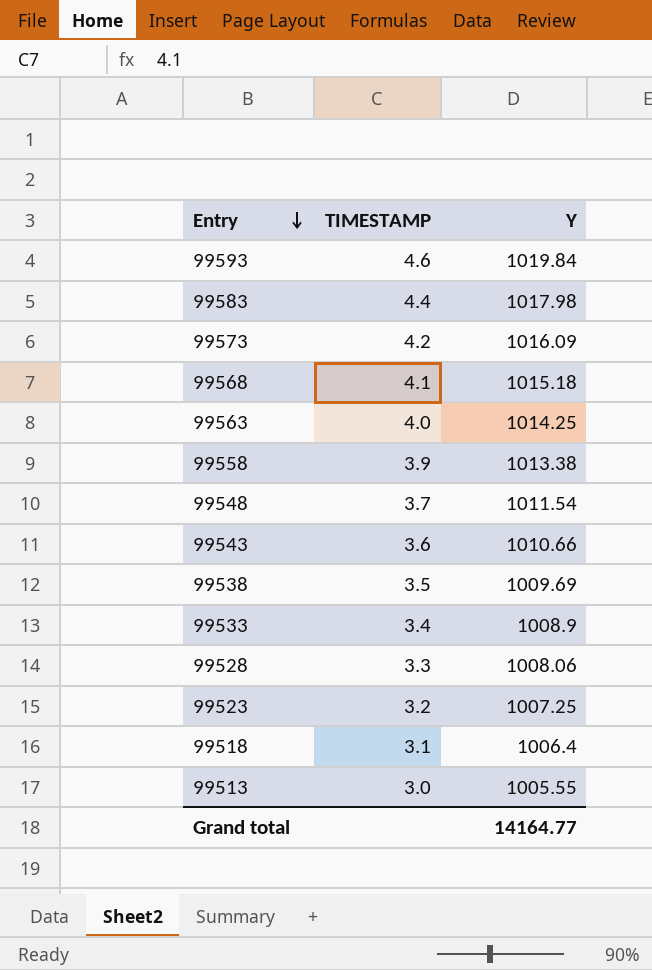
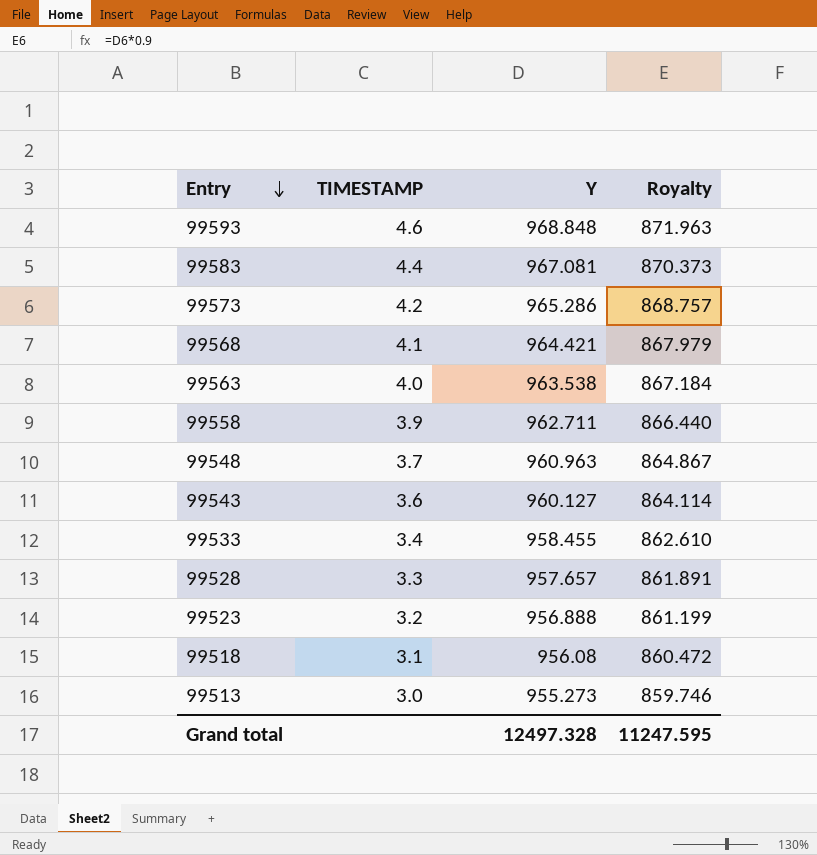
column Royalty | formula: none -> [Y] * 0.9
row 99538: 3.5 | 1009.69 -> none
99593 | Y: 1019.84 -> 968.848
99583 | Y: 1017.98 -> 967.081
99573 | Y: 1016.09 -> 965.286
99568 | Y: 1015.18 -> 964.421
99563 | Y: 1014.25 -> 963.538
99558 | Y: 1013.38 -> 962.711
99548 | Y: 1011.54 -> 960.963
99543 | Y: 1010.66 -> 960.127
99533 | Y: 1008.9 -> 958.455
99528 | Y: 1008.06 -> 957.657
99523 | Y: 1007.25 -> 956.888
99518 | Y: 1006.4 -> 956.08
99513 | Y: 1005.55 -> 955.273
Grand total | Y: 14164.77 -> 12497.328

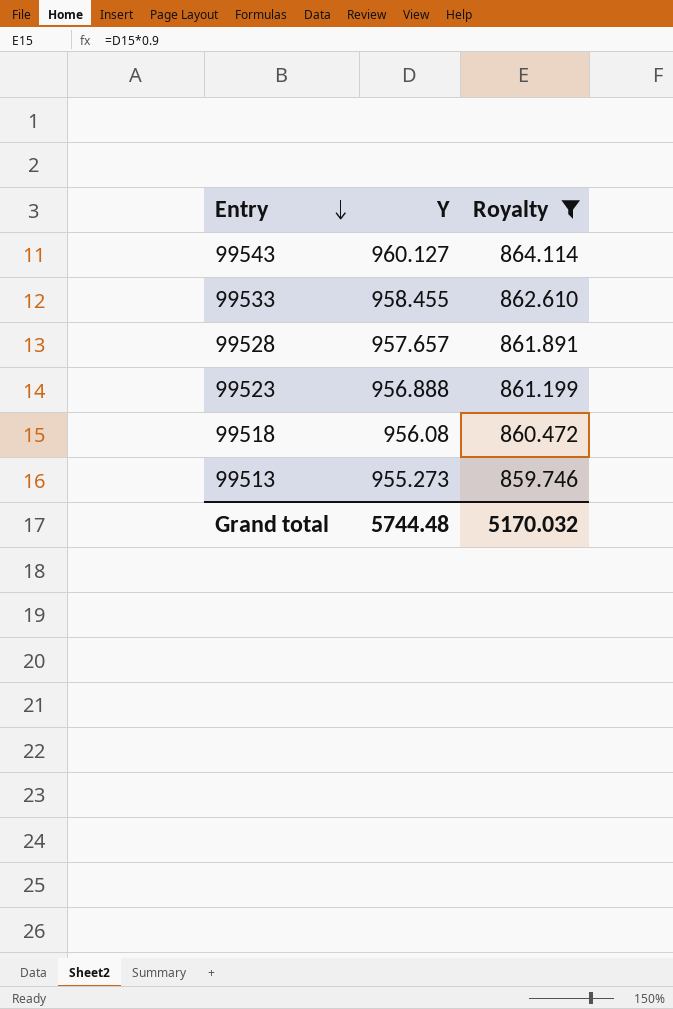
filter: none -> Royalty <= 864.114
column TIMESTAMP | position: 2 -> none
Grand total | Y: 12497.328 -> 5744.48
Grand total | Royalty: 11247.595 -> 5170.032

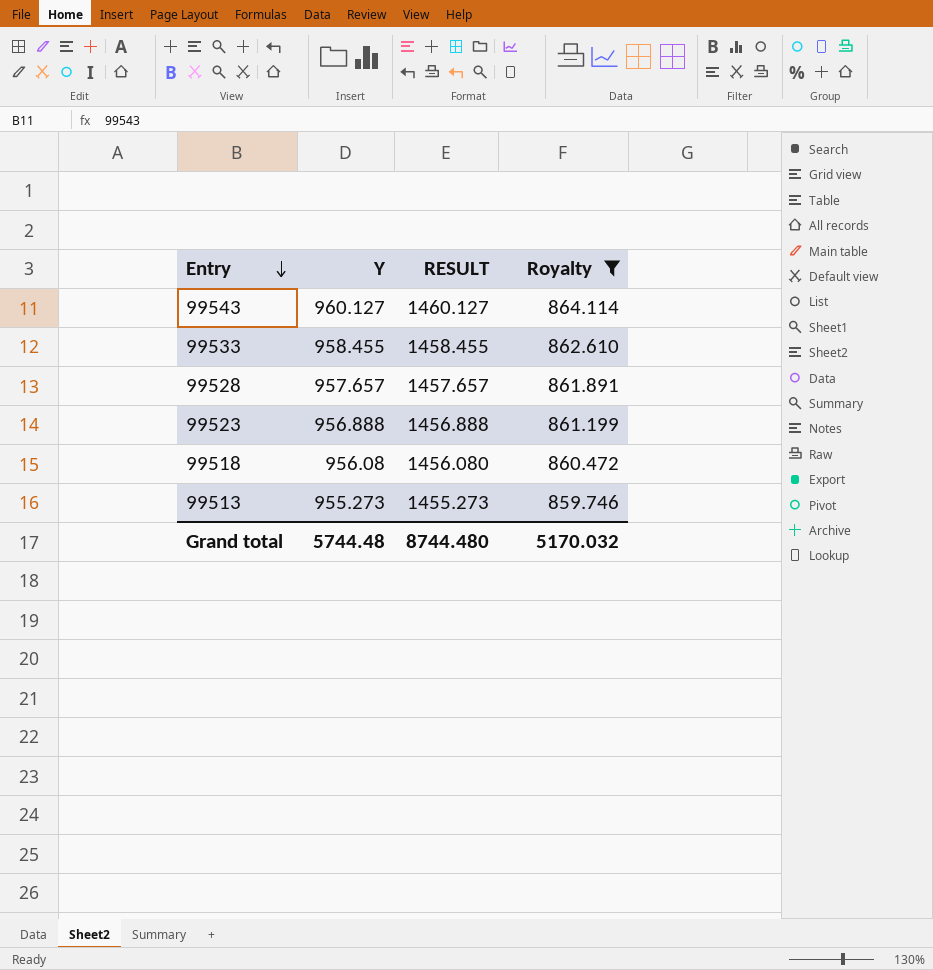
column RESULT | formula: none -> [Y] + 500

